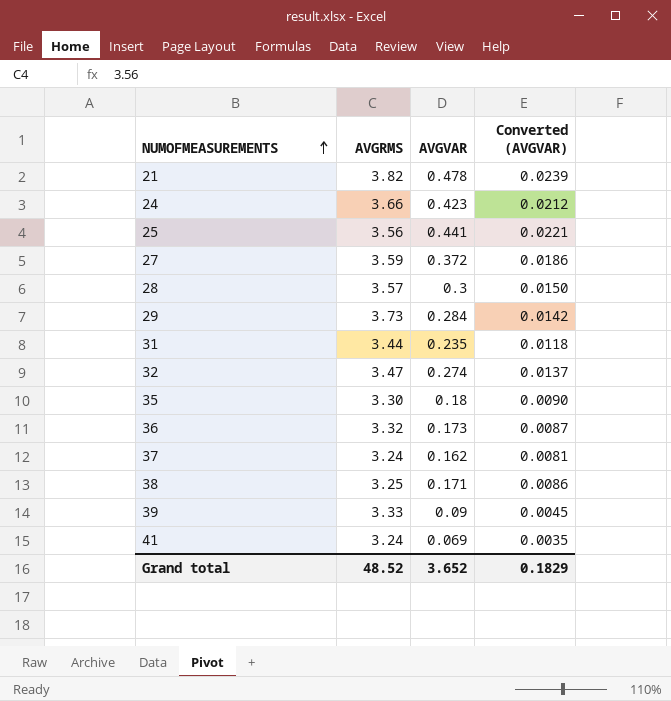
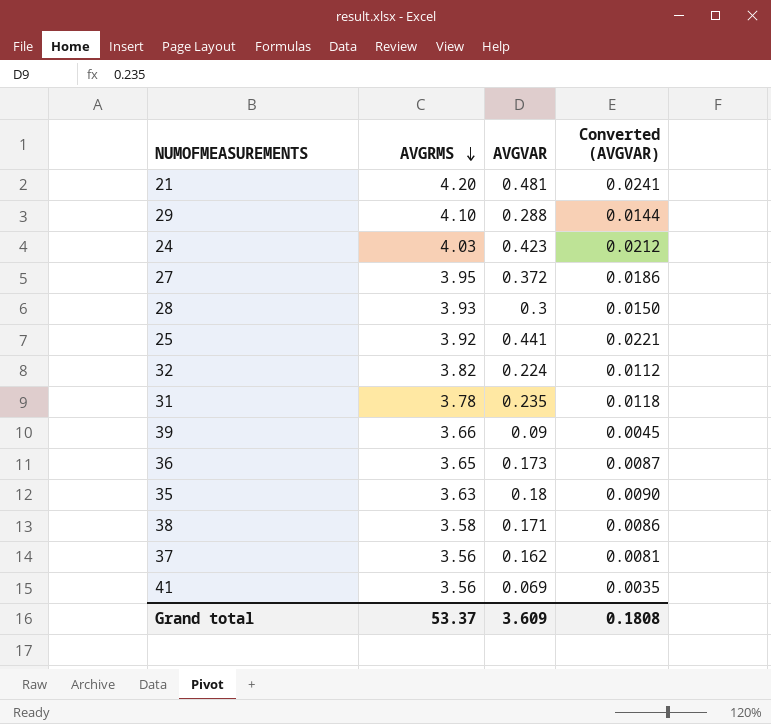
row order: NUMOFMEASUREMENTS ascending -> AVGRMS descending
21 | AVGRMS: 3.82 -> 4.20
21 | AVGVAR: 0.478 -> 0.481
21 | Converted (AVGVAR): 0.0239 -> 0.0241
29 | AVGRMS: 3.73 -> 4.10
29 | AVGVAR: 0.284 -> 0.288
29 | Converted (AVGVAR): 0.0142 -> 0.0144
24 | AVGRMS: 3.66 -> 4.03
27 | AVGRMS: 3.59 -> 3.95
28 | AVGRMS: 3.57 -> 3.93
25 | AVGRMS: 3.56 -> 3.92
32 | AVGRMS: 3.47 -> 3.82
32 | AVGVAR: 0.274 -> 0.224
32 | Converted (AVGVAR): 0.0137 -> 0.0112
31 | AVGRMS: 3.44 -> 3.78
39 | AVGRMS: 3.33 -> 3.66
36 | AVGRMS: 3.32 -> 3.65
35 | AVGRMS: 3.30 -> 3.63
38 | AVGRMS: 3.25 -> 3.58
37 | AVGRMS: 3.24 -> 3.56
41 | AVGRMS: 3.24 -> 3.56
Grand total | AVGRMS: 48.52 -> 53.37
Grand total | AVGVAR: 3.652 -> 3.609
Grand total | Converted (AVGVAR): 0.1829 -> 0.1808

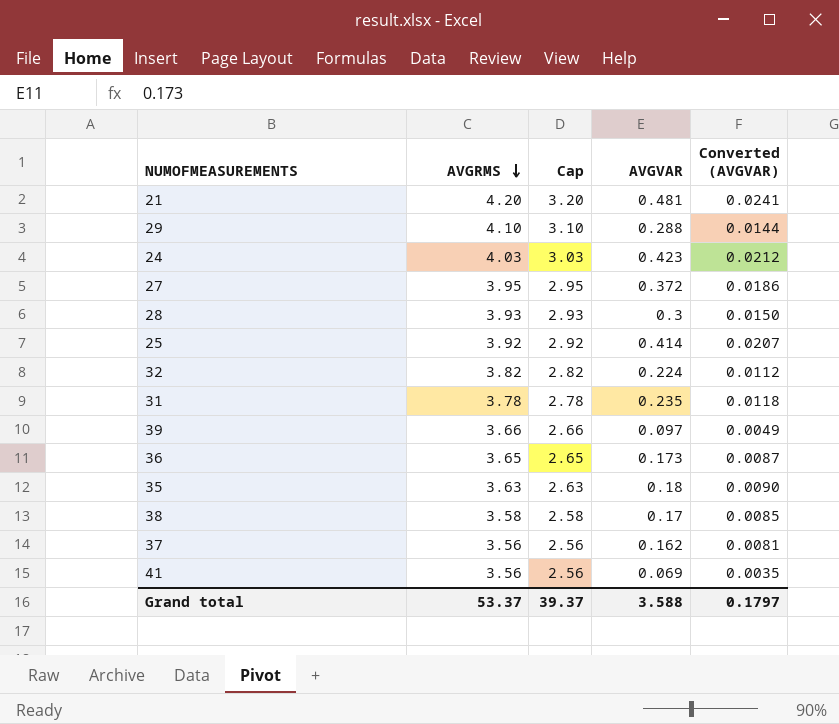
column Cap | formula: none -> [AVGRMS] - 1
25 | AVGVAR: 0.441 -> 0.414
25 | Converted (AVGVAR): 0.0221 -> 0.0207
39 | AVGVAR: 0.09 -> 0.097
39 | Converted (AVGVAR): 0.0045 -> 0.0049
38 | AVGVAR: 0.171 -> 0.17
38 | Converted (AVGVAR): 0.0086 -> 0.0085
Grand total | AVGVAR: 3.609 -> 3.588
Grand total | Converted (AVGVAR): 0.1808 -> 0.1797

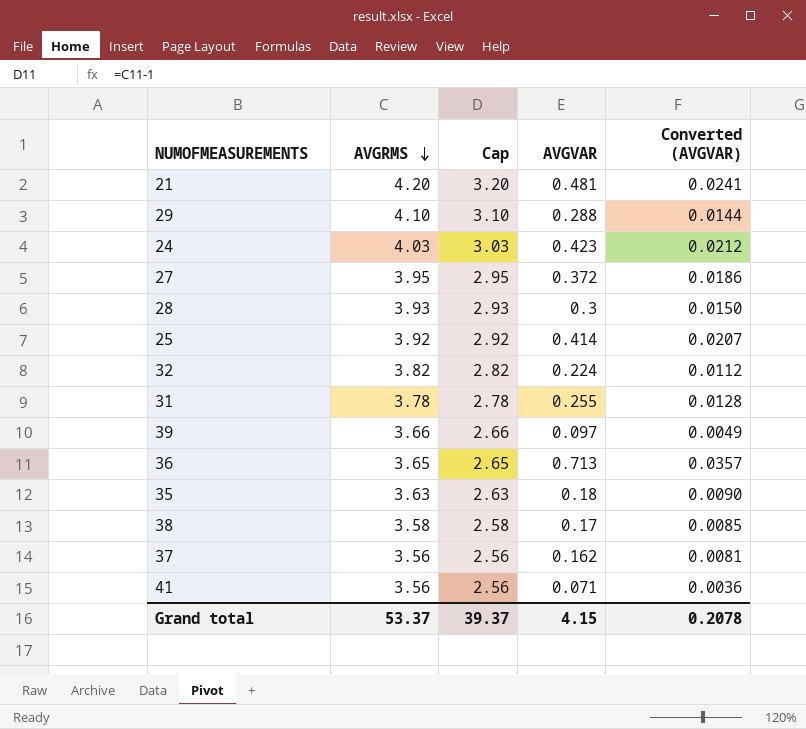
31 | AVGVAR: 0.235 -> 0.255
31 | Converted (AVGVAR): 0.0118 -> 0.0128
36 | AVGVAR: 0.173 -> 0.713
36 | Converted (AVGVAR): 0.0087 -> 0.0357
41 | AVGVAR: 0.069 -> 0.071
41 | Converted (AVGVAR): 0.0035 -> 0.0036
Grand total | AVGVAR: 3.588 -> 4.15
Grand total | Converted (AVGVAR): 0.1797 -> 0.2078

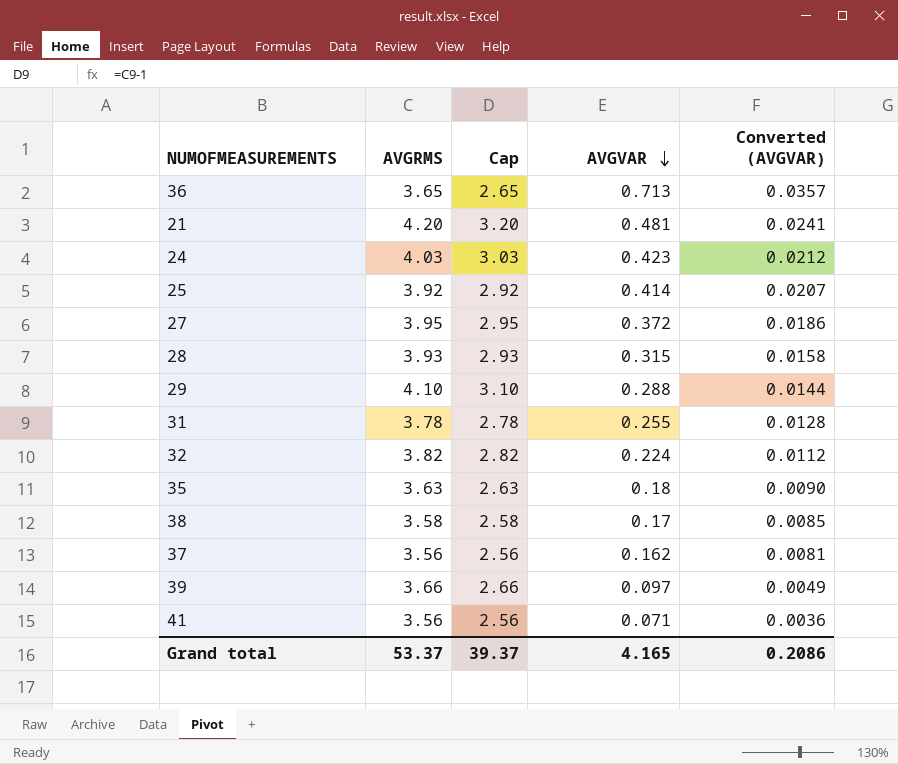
row order: AVGRMS descending -> AVGVAR descending
28 | AVGVAR: 0.3 -> 0.315
28 | Converted (AVGVAR): 0.0150 -> 0.0158
Grand total | AVGVAR: 4.15 -> 4.165
Grand total | Converted (AVGVAR): 0.2078 -> 0.2086

